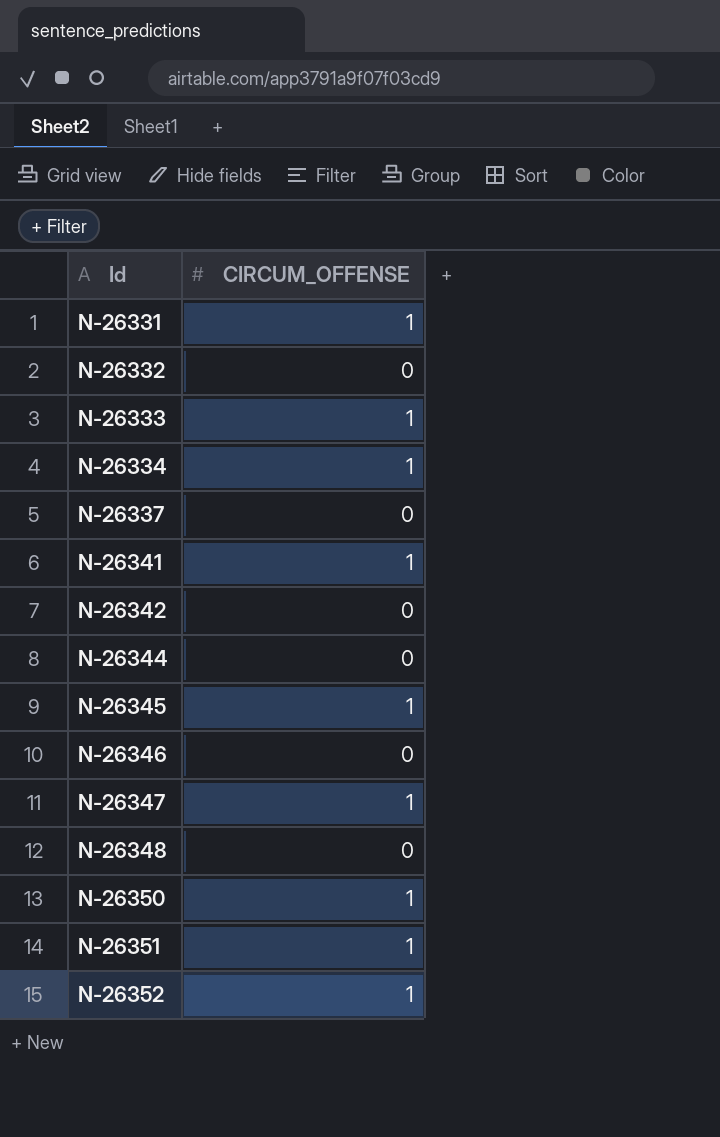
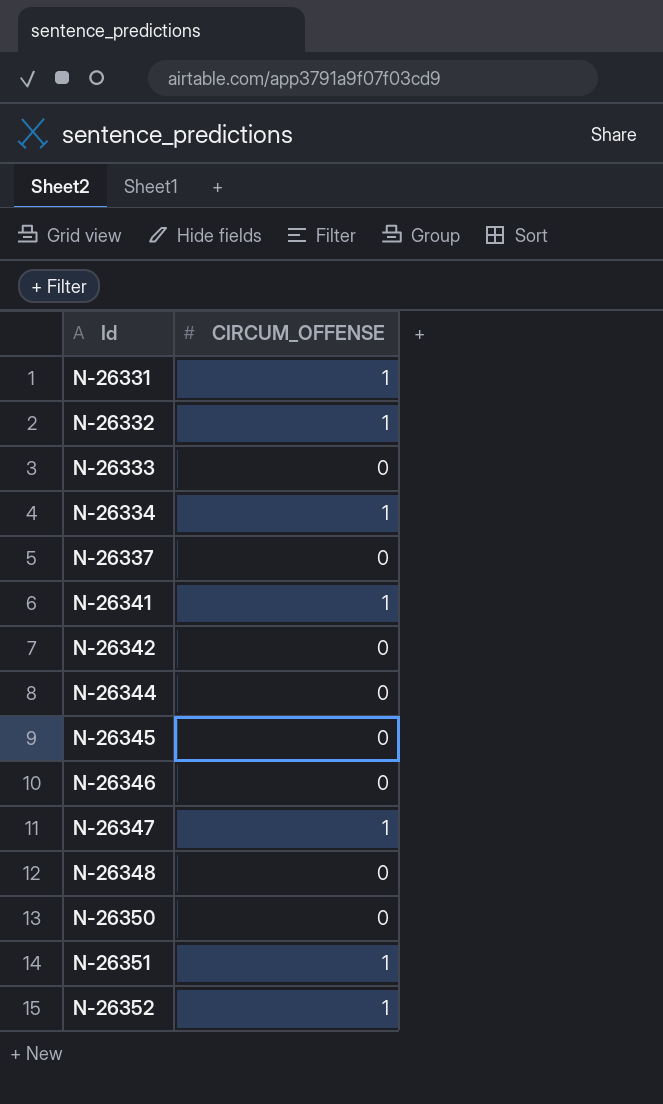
N-26332 | CIRCUM_OFFENSE: 0 -> 1
N-26333 | CIRCUM_OFFENSE: 1 -> 0
N-26345 | CIRCUM_OFFENSE: 1 -> 0
N-26350 | CIRCUM_OFFENSE: 1 -> 0

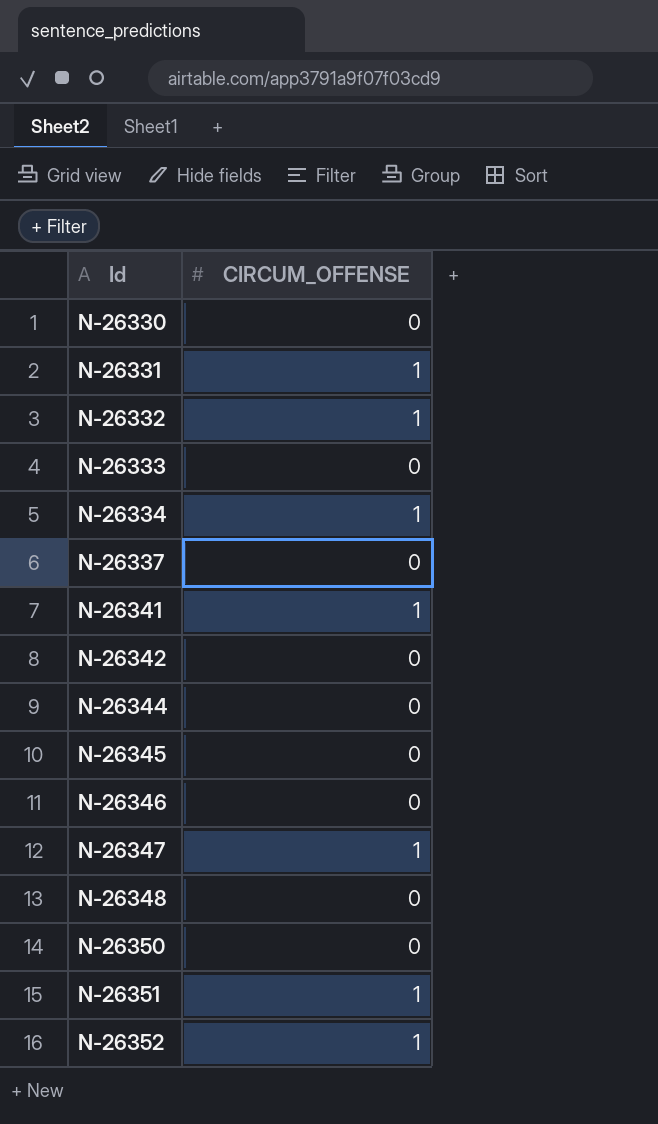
row N-26330: none -> 0

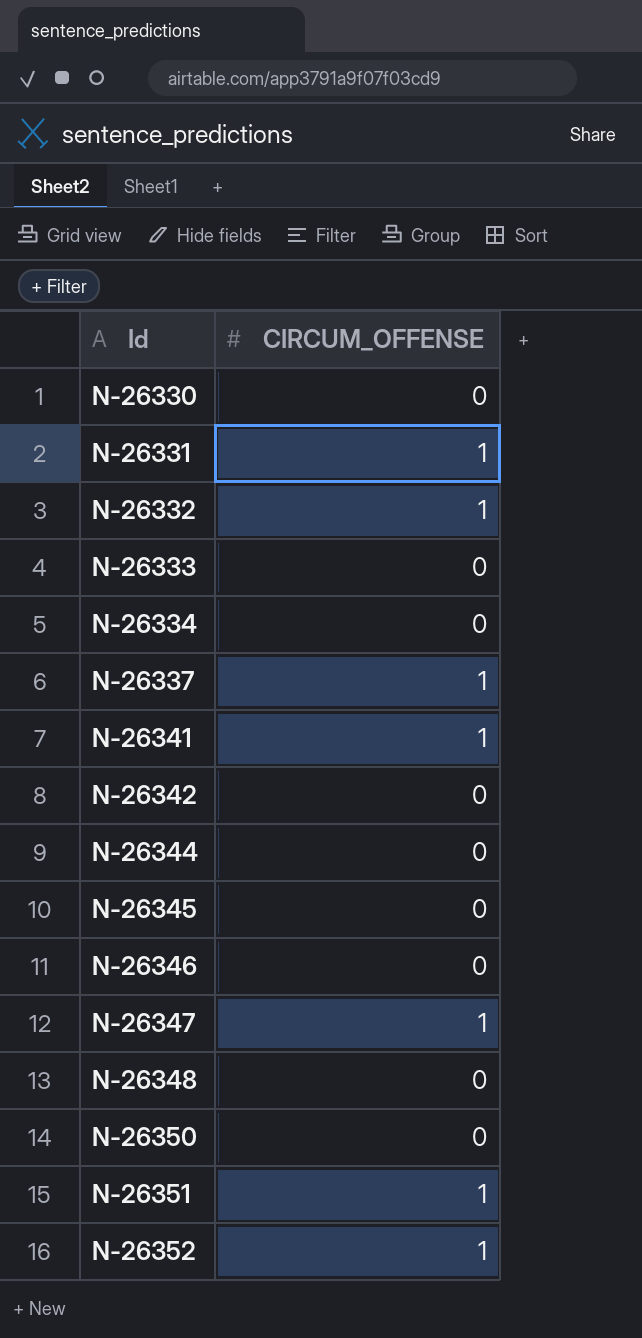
N-26334 | CIRCUM_OFFENSE: 1 -> 0
N-26337 | CIRCUM_OFFENSE: 0 -> 1

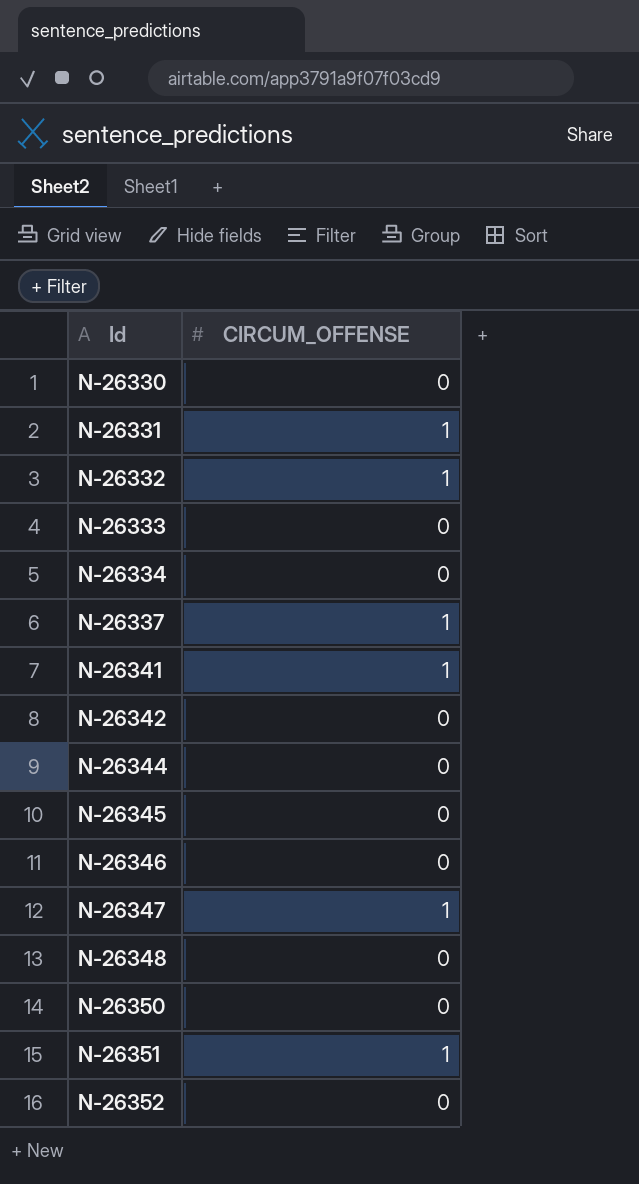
N-26352 | CIRCUM_OFFENSE: 1 -> 0

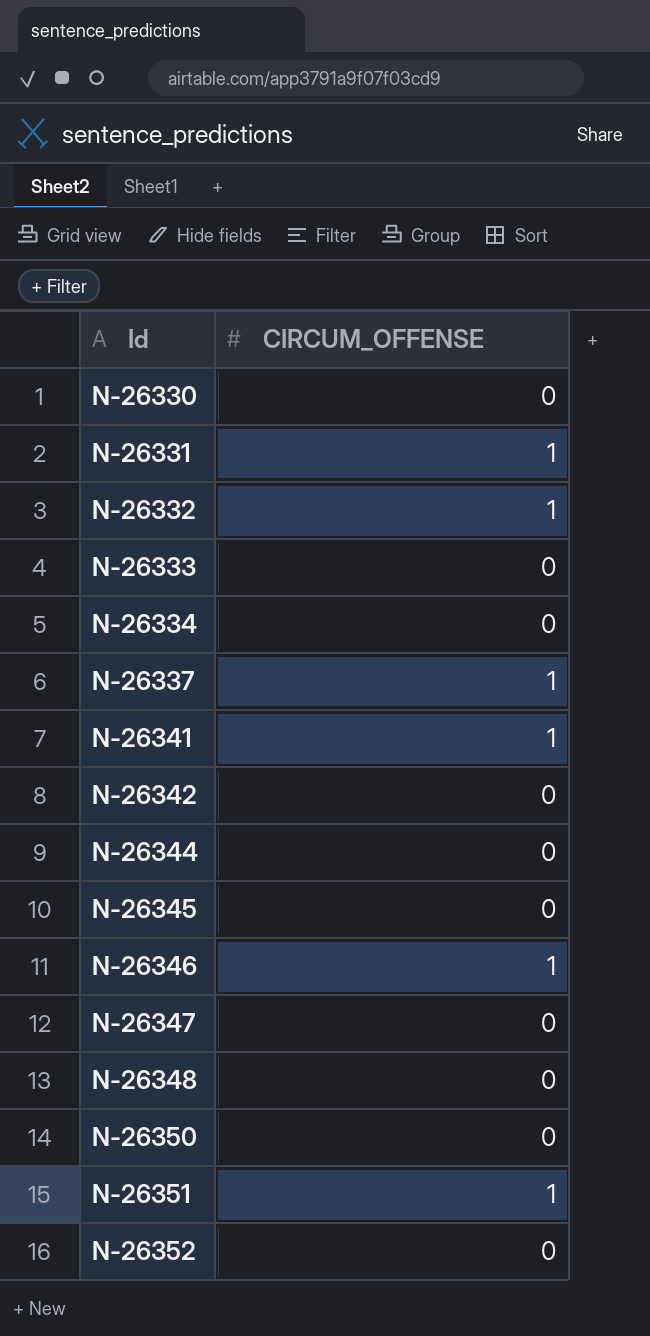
N-26346 | CIRCUM_OFFENSE: 0 -> 1
N-26347 | CIRCUM_OFFENSE: 1 -> 0

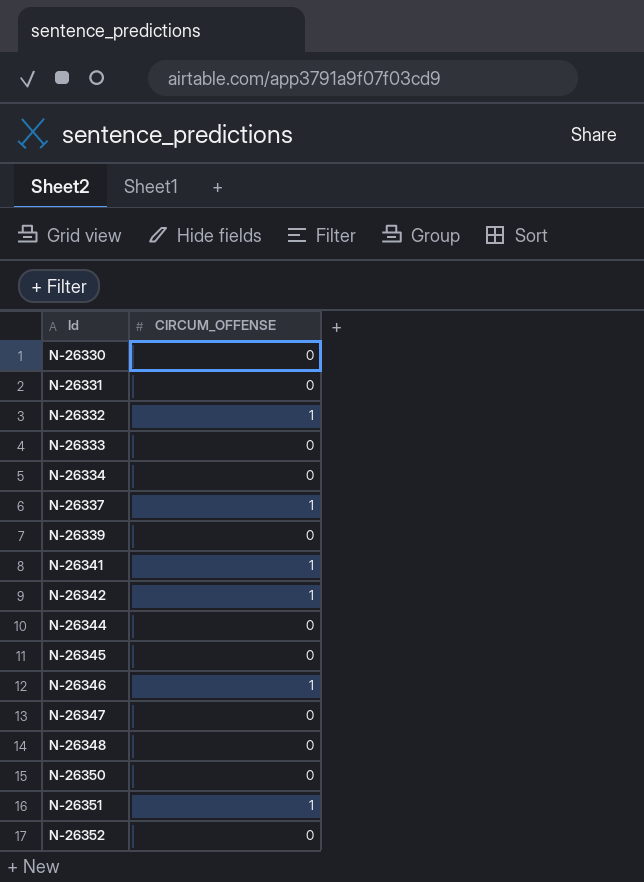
N-26331 | CIRCUM_OFFENSE: 1 -> 0
row N-26339: none -> 0
N-26342 | CIRCUM_OFFENSE: 0 -> 1

